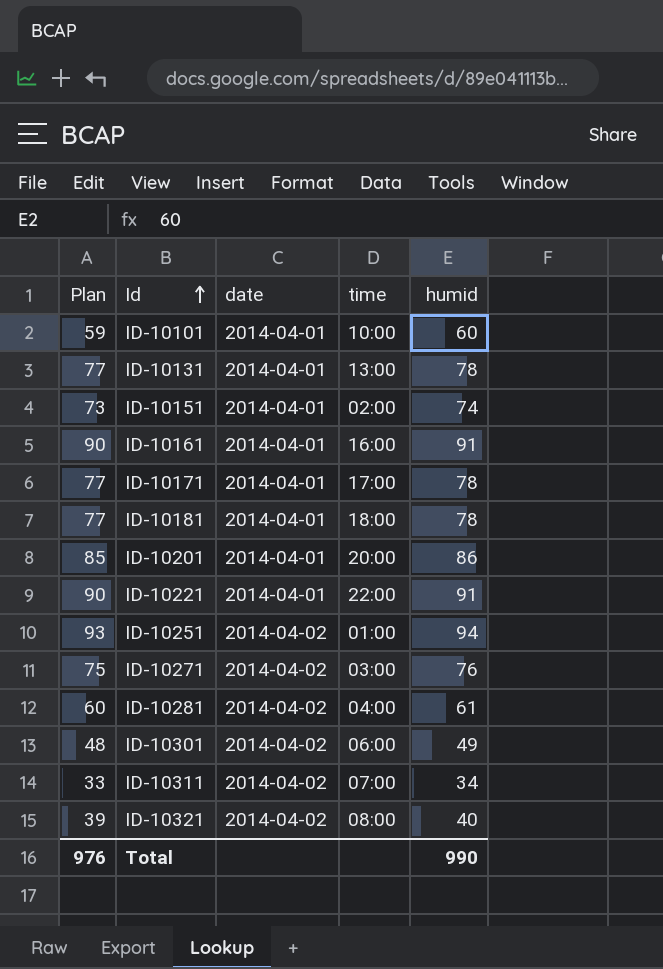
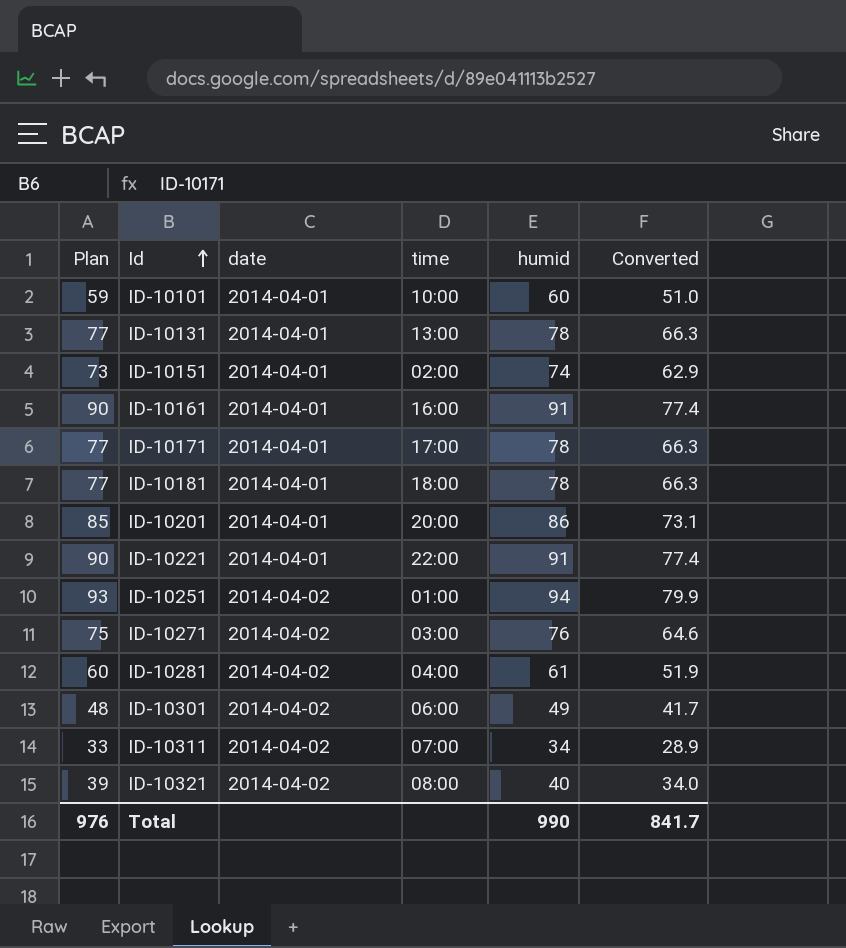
column Converted | formula: none -> [humid] * 0.85

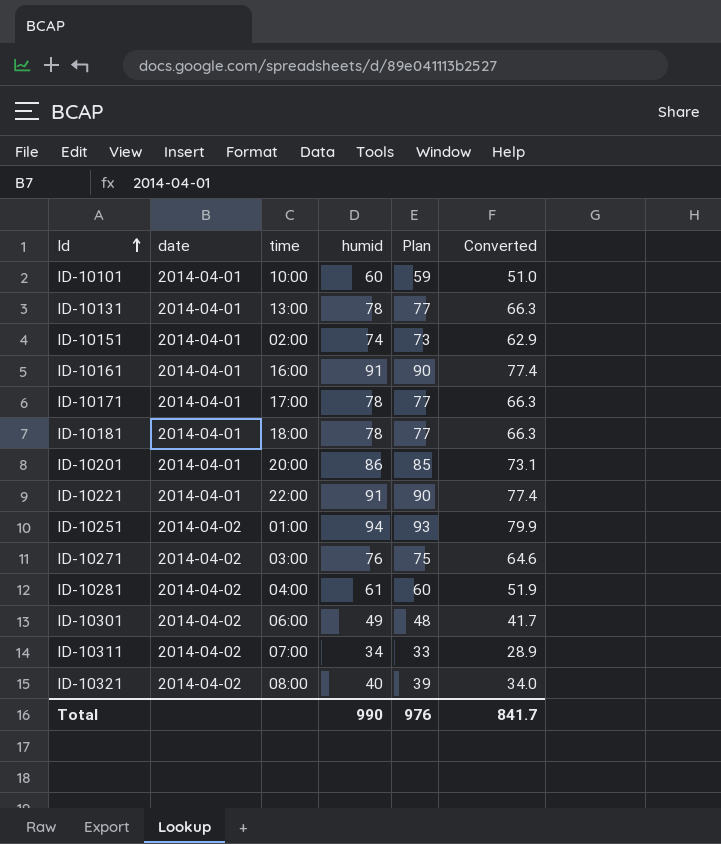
column Plan | position: 1 -> 5

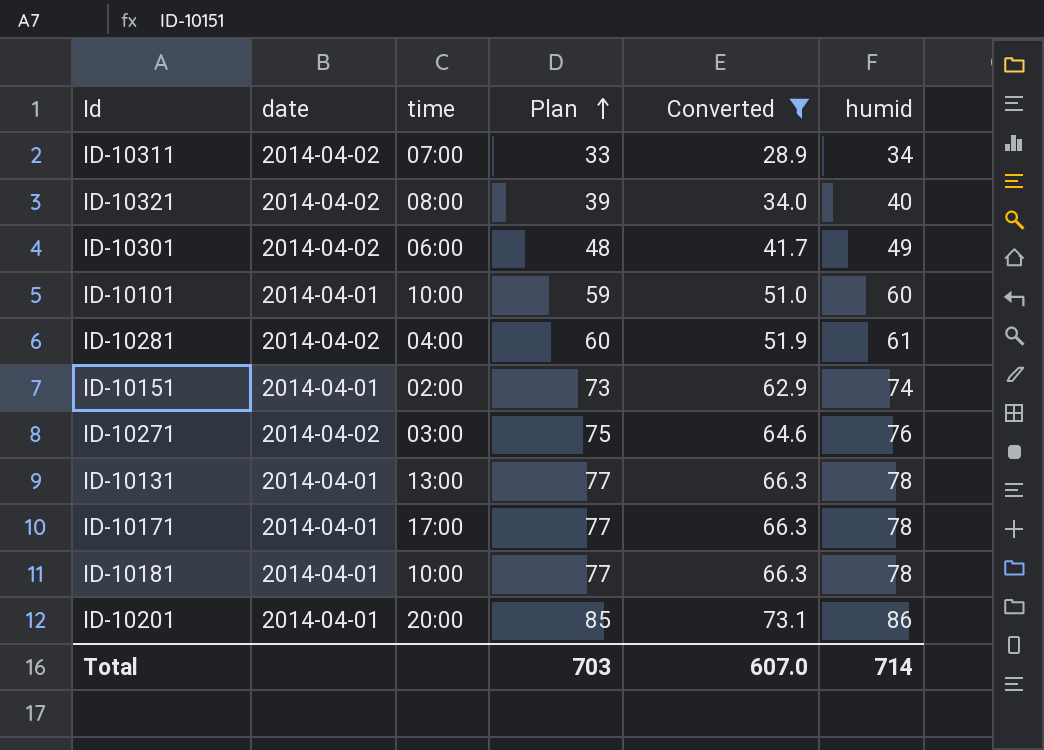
filter: none -> Converted <= 73.1
row order: Id ascending -> Plan ascending
column humid | position: 4 -> 6
ID-10181 | time: 18:00 -> 10:00
Total | Plan: 976 -> 703
Total | Converted: 841.7 -> 607.0
Total | humid: 990 -> 714

